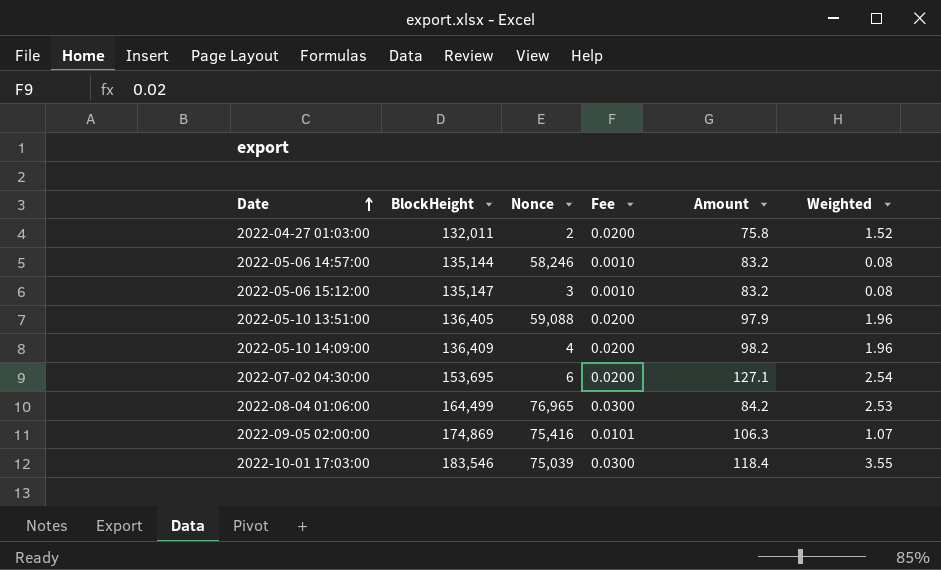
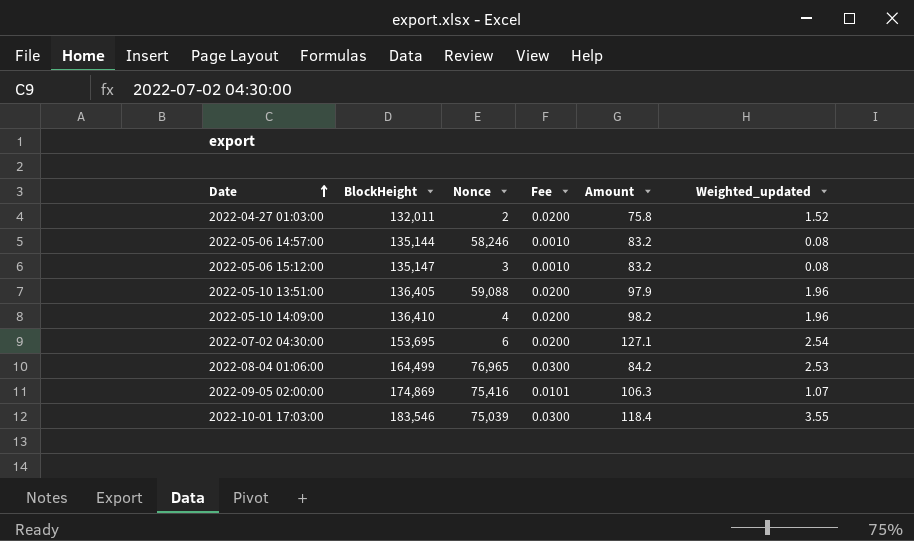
column name: Weighted -> Weighted_updated
2022-05-10 14:09:00 | BlockHeight: 136,409 -> 136,410

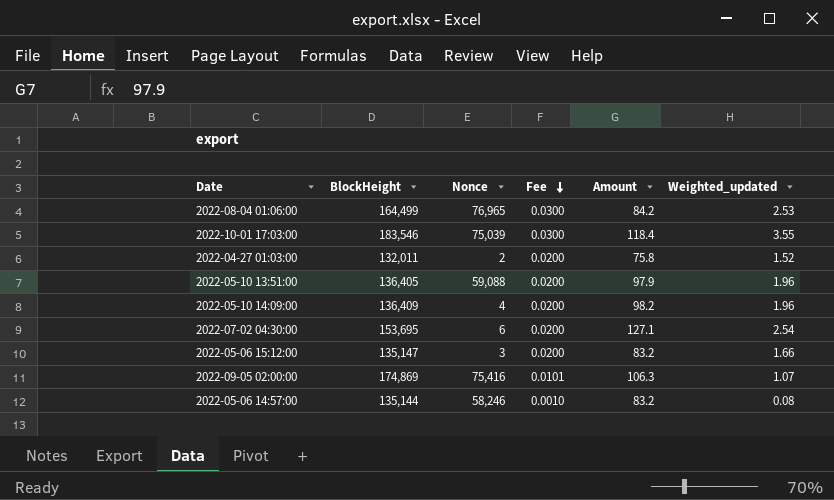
row order: Date ascending -> Fee descending
2022-05-10 14:09:00 | BlockHeight: 136,410 -> 136,409
2022-05-06 15:12:00 | Fee: 0.0010 -> 0.0200
2022-05-06 15:12:00 | Weighted_updated: 0.08 -> 1.66

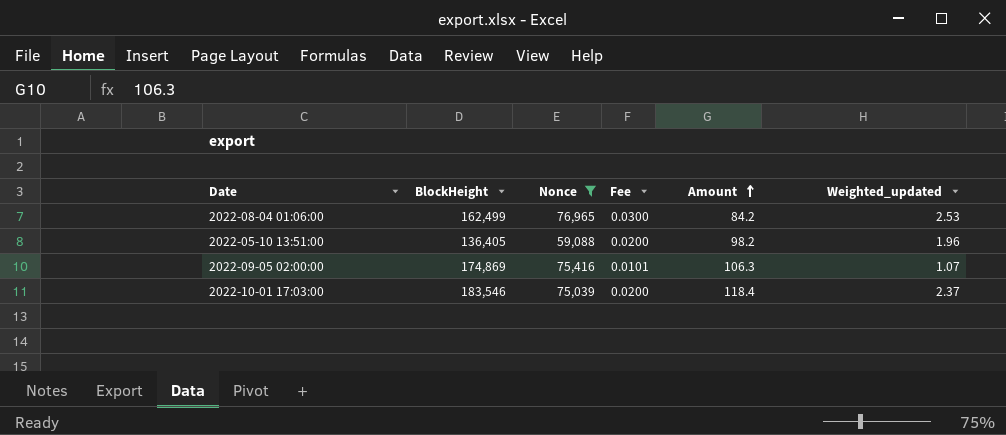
filter: none -> Nonce >= 59,088
row order: Fee descending -> Amount ascending
2022-08-04 01:06:00 | BlockHeight: 164,499 -> 162,499
2022-05-10 13:51:00 | Amount: 97.9 -> 98.2
2022-10-01 17:03:00 | Fee: 0.0300 -> 0.0200
2022-10-01 17:03:00 | Weighted_updated: 3.55 -> 2.37

